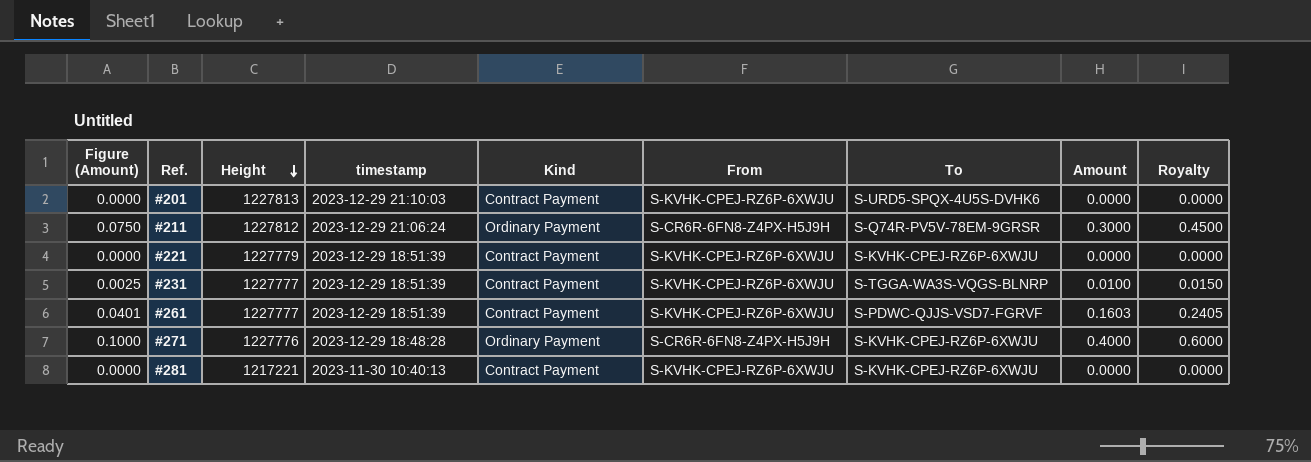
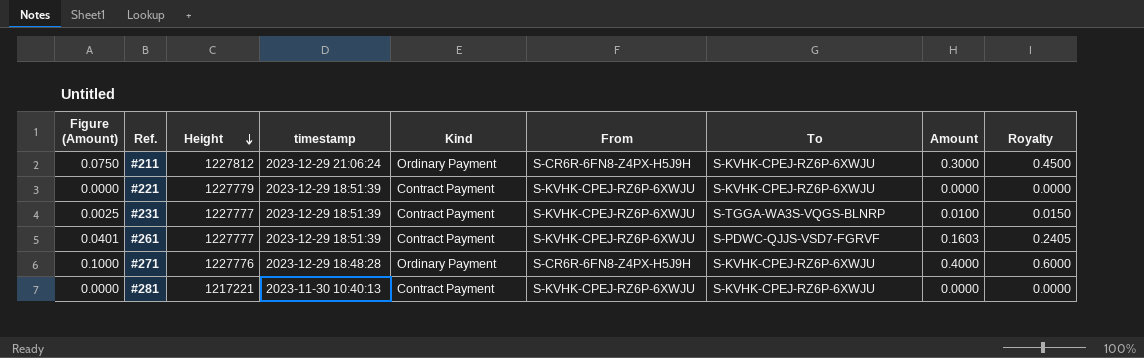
row #201: 0.0000 | 1227813 | 2023-12-29 21:10:03 | Contract Payment | S-KVHK-CPEJ-RZ6P-6XWJU | S-URD5-SPQX-4U5S-DVHK6 | 0.0000 | 0.0000 -> none
#211 | To: S-Q74R-PV5V-78EM-9GRSR -> S-KVHK-CPEJ-RZ6P-6XWJU

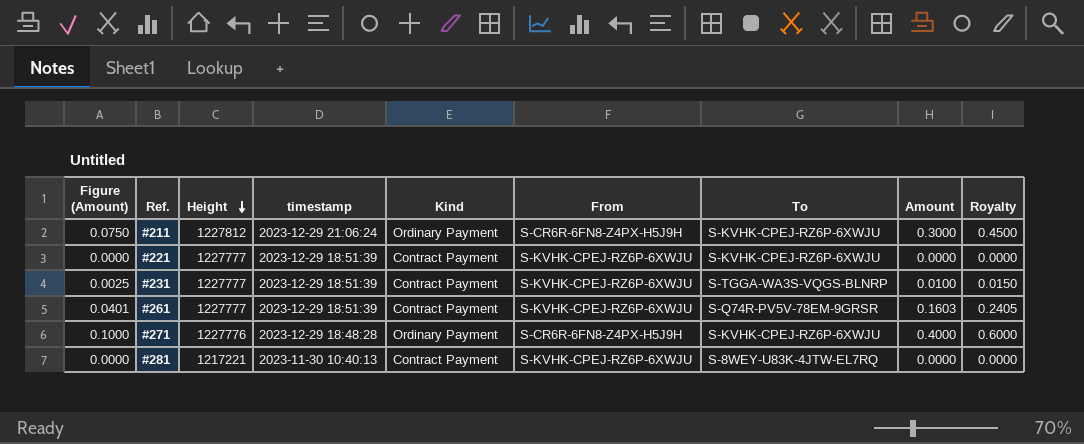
#221 | Height: 1227779 -> 1227777
#261 | To: S-PDWC-QJJS-VSD7-FGRVF -> S-Q74R-PV5V-78EM-9GRSR
#281 | To: S-KVHK-CPEJ-RZ6P-6XWJU -> S-8WEY-U83K-4JTW-EL7RQ

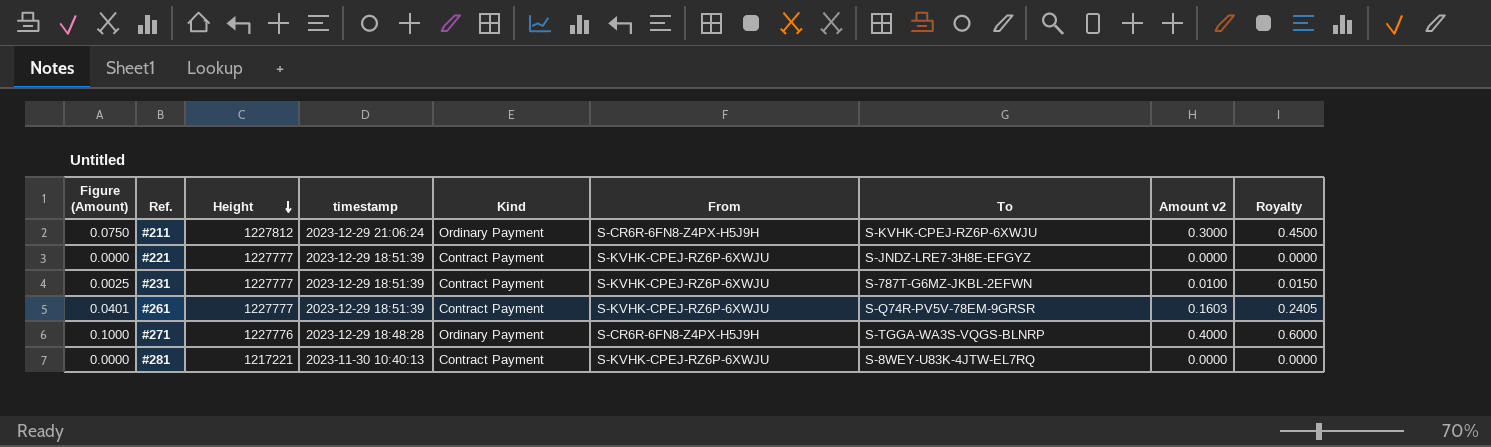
column name: Amount -> Amount v2
#221 | To: S-KVHK-CPEJ-RZ6P-6XWJU -> S-JNDZ-LRE7-3H8E-EFGYZ
#231 | To: S-TGGA-WA3S-VQGS-BLNRP -> S-787T-G6MZ-JKBL-2EFWN
#271 | To: S-KVHK-CPEJ-RZ6P-6XWJU -> S-TGGA-WA3S-VQGS-BLNRP

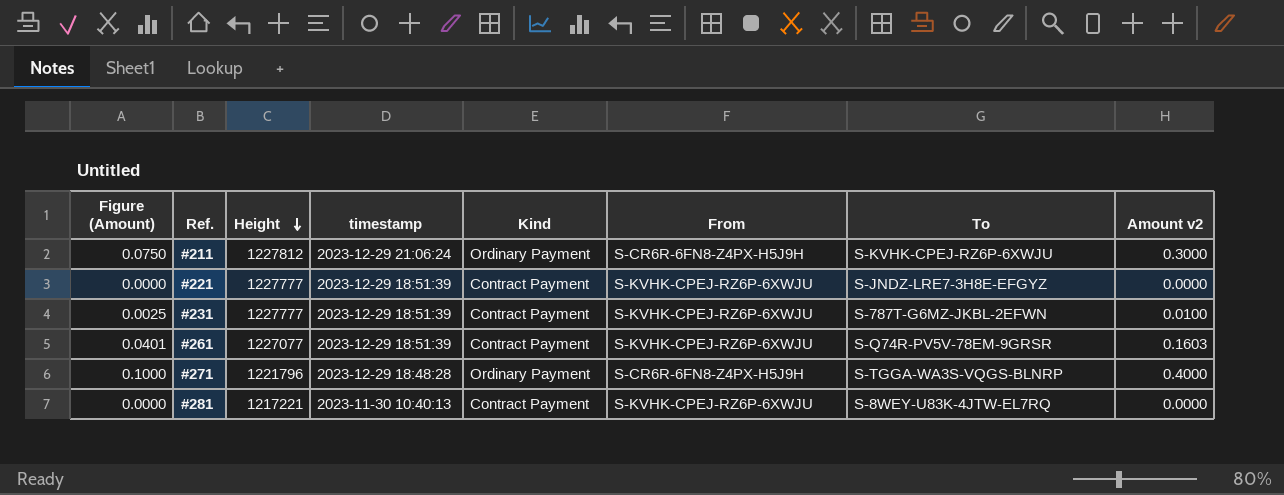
column Royalty | formula: [Amount v2] * 1.5 -> none
#261 | Height: 1227777 -> 1227077
#271 | Height: 1227776 -> 1221796

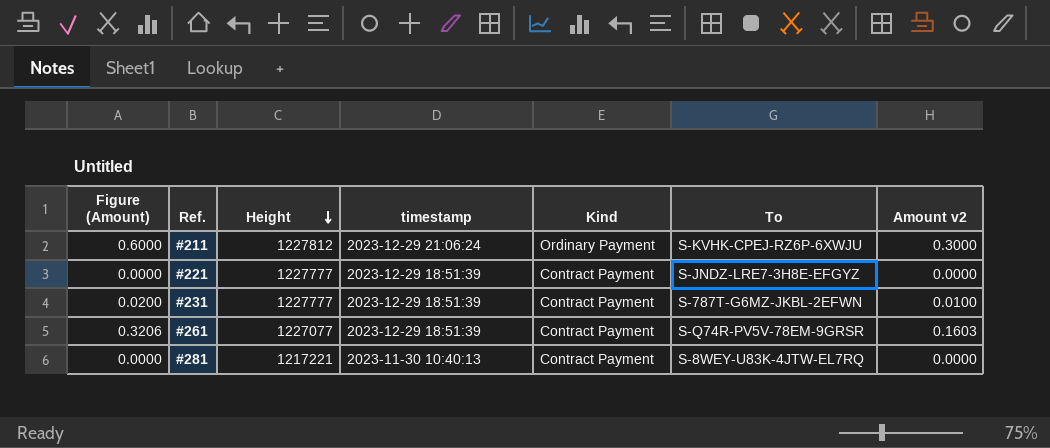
column From | position: 6 -> none
column Figure (Amount) | formula: [Amount v2] * 0.25 -> [Amount v2] * 2
row #271: 0.1000 | 1221796 | 2023-12-29 18:48:28 | Ordinary Payment | S-CR6R-6FN8-Z4PX-H5J9H | S-TGGA-WA3S-VQGS-BLNRP | 0.4000 -> none

